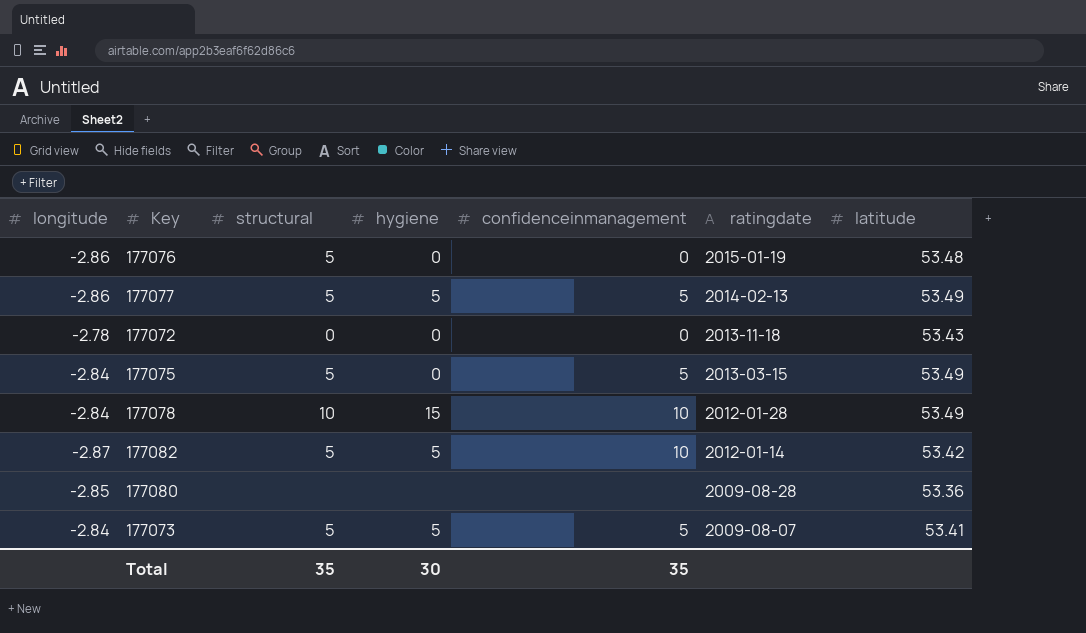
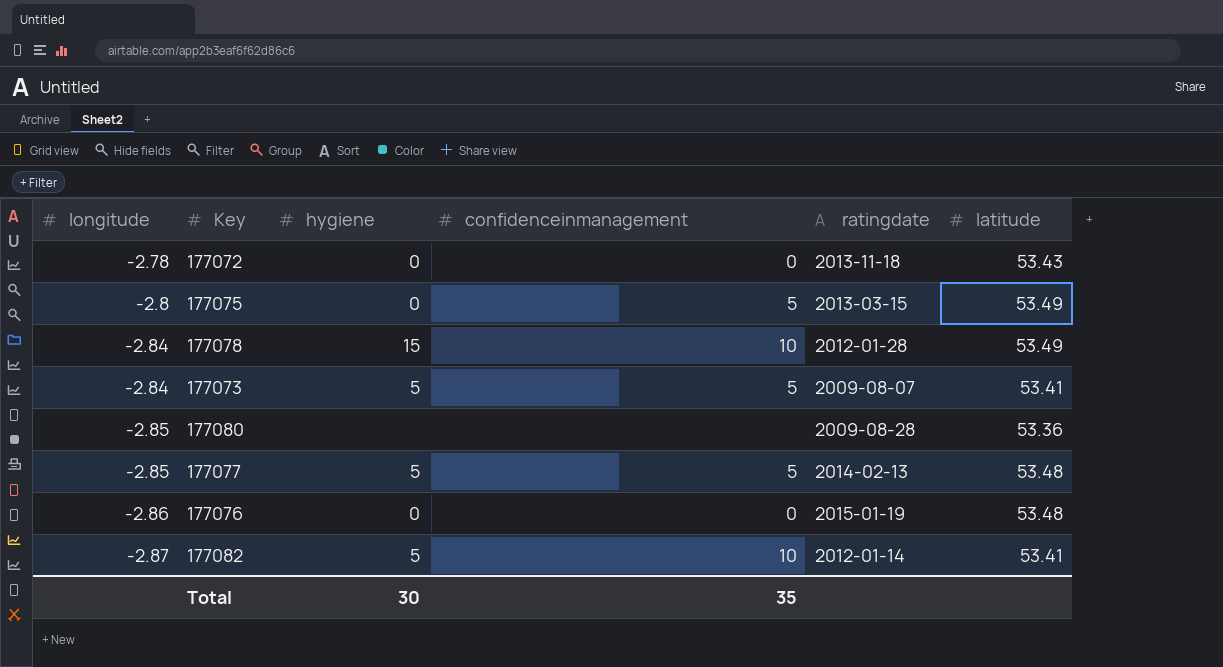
row order: ratingdate descending -> longitude descending
column structural | position: 3 -> none
177075 | longitude: -2.84 -> -2.8
177077 | longitude: -2.86 -> -2.85
177077 | latitude: 53.49 -> 53.48
177082 | latitude: 53.42 -> 53.41

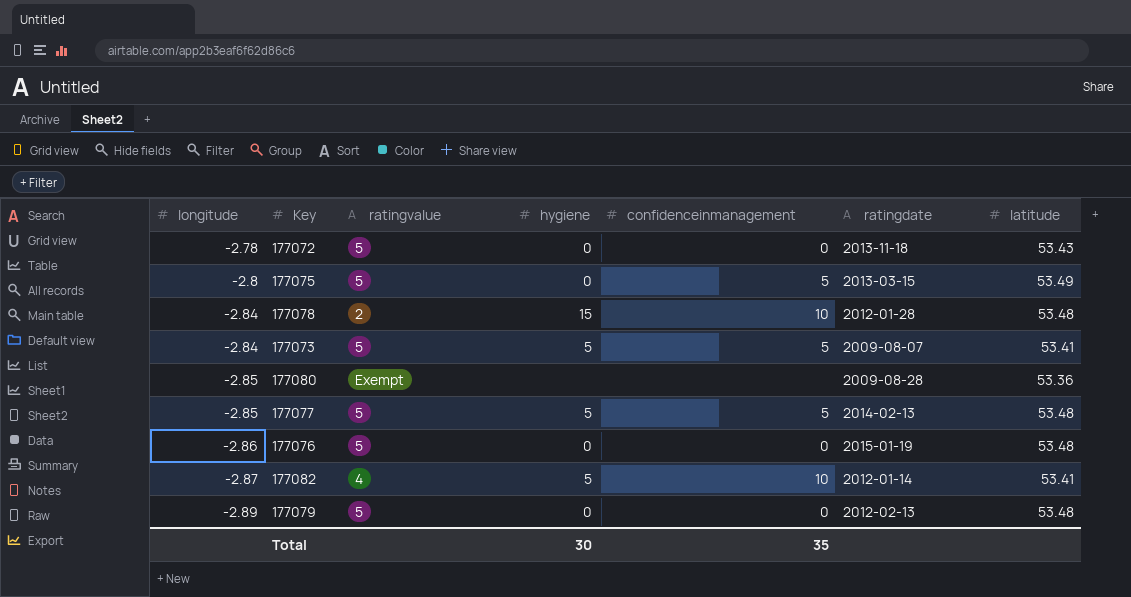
column ratingvalue | position: none -> 3
177078 | latitude: 53.49 -> 53.48
row 177079: none -> -2.89 | 5 | 0 | 0 | 2012-02-13 | 53.48

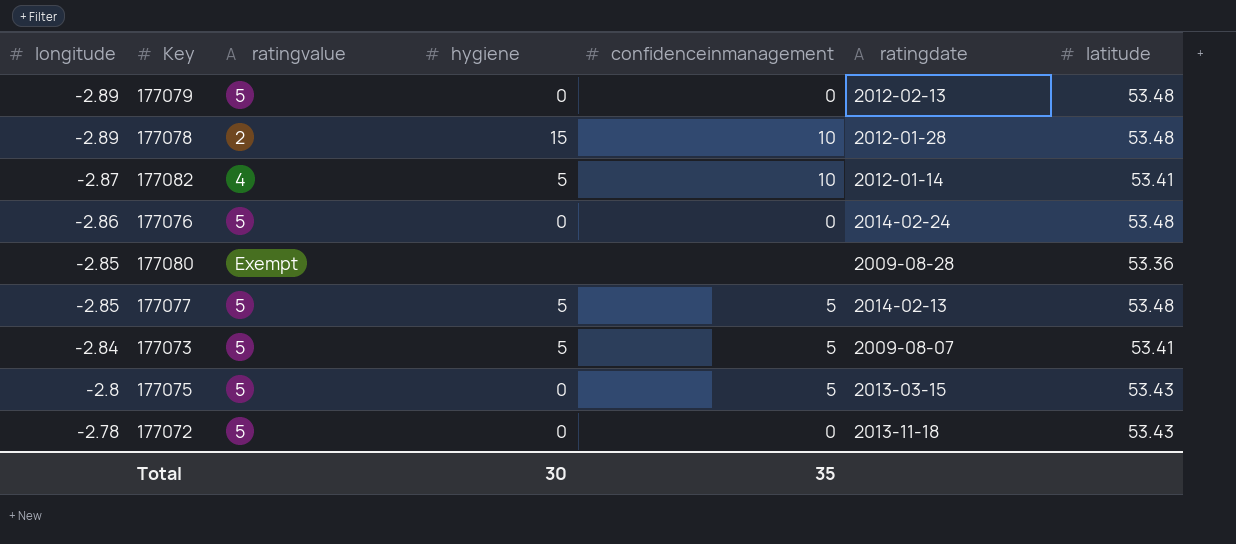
row order: longitude descending -> longitude ascending
177078 | longitude: -2.84 -> -2.89
177076 | ratingdate: 2015-01-19 -> 2014-02-24
177075 | latitude: 53.49 -> 53.43

